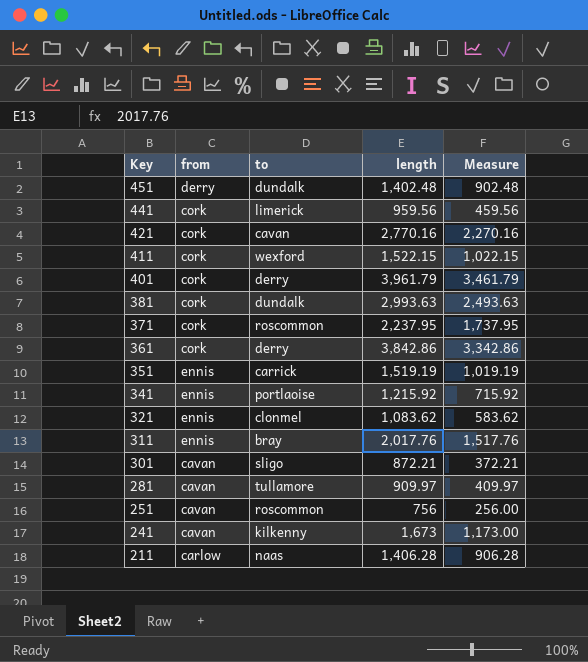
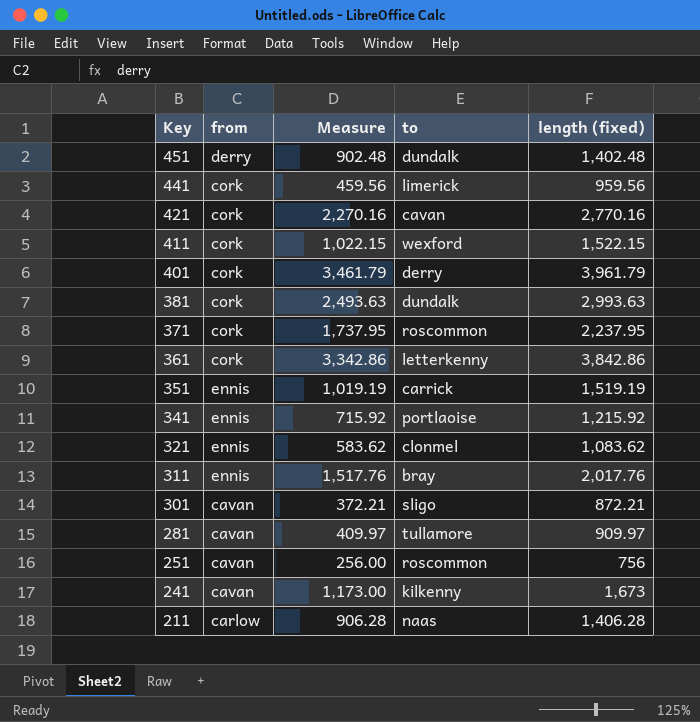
column Measure | position: 5 -> 3
column name: length -> length (fixed)
361 | to: derry -> letterkenny

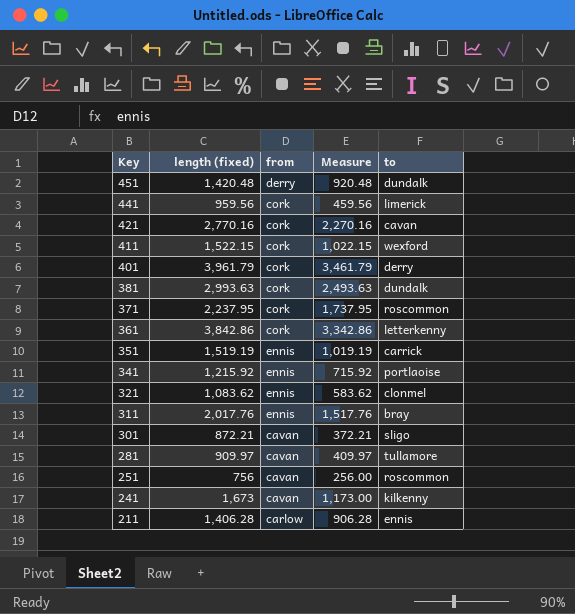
column length (fixed) | position: 5 -> 2
451 | length (fixed): 1,402.48 -> 1,420.48
451 | Measure: 902.48 -> 920.48
211 | to: naas -> ennis

